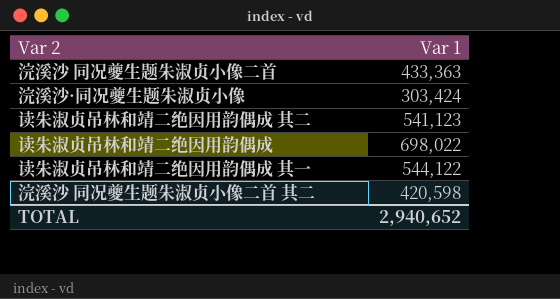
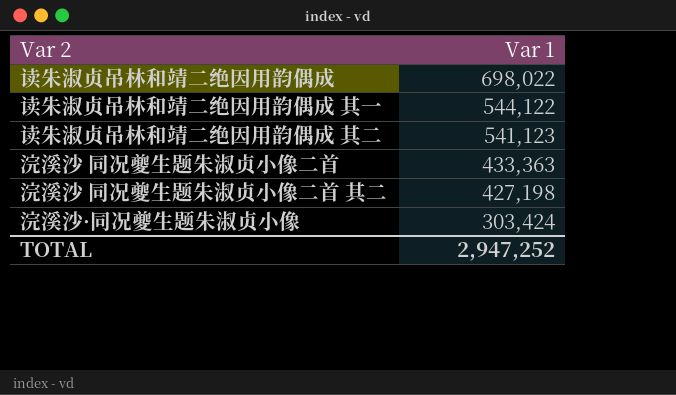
row order: none -> Var 1 descending
浣溪沙 同况夔生题朱淑贞小像二首 其二 | Var 1: 420,598 -> 427,198
TOTAL | Var 1: 2,940,652 -> 2,947,252

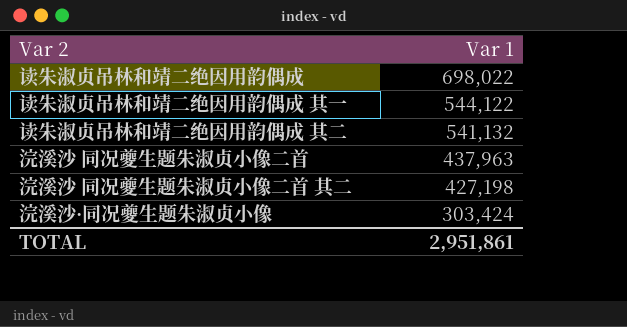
读朱淑贞吊林和靖二绝因用韵偶成 其二 | Var 1: 541,123 -> 541,132
浣溪沙 同况夔生题朱淑贞小像二首 | Var 1: 433,363 -> 437,963
TOTAL | Var 1: 2,947,252 -> 2,951,861

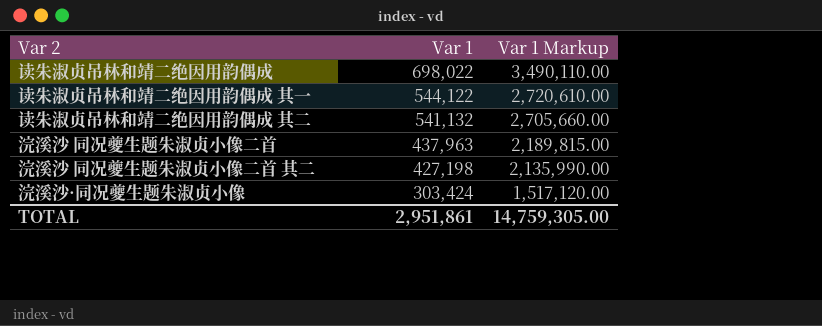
column Var 1 Markup | formula: none -> [Var 1] * 5

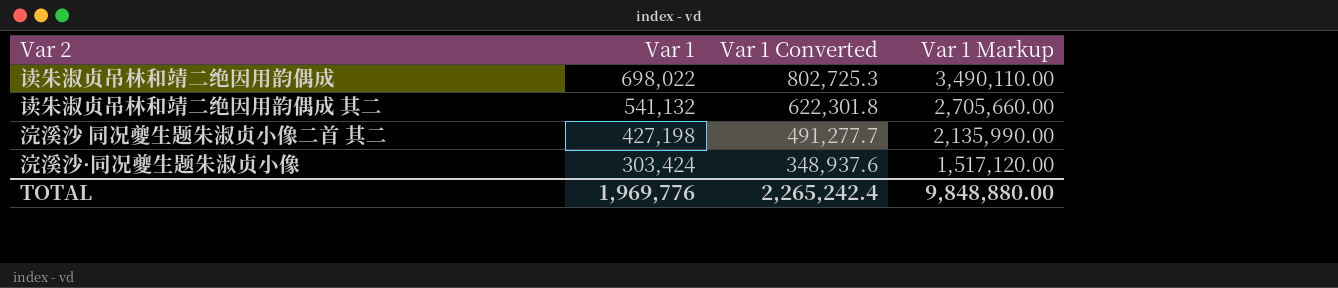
column Var 1 Converted | formula: none -> [Var 1] * 1.15
row 读朱淑贞吊林和靖二绝因用韵偶成 其一: 544,122 | 2,720,610.00 -> none
row 浣溪沙 同况夔生题朱淑贞小像二首: 437,963 | 2,189,815.00 -> none
TOTAL | Var 1: 2,951,861 -> 1,969,776
TOTAL | Var 1 Markup: 14,759,305.00 -> 9,848,880.00

